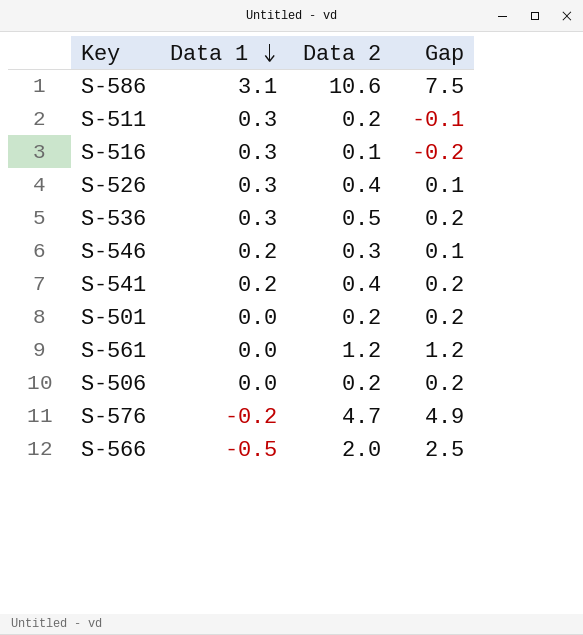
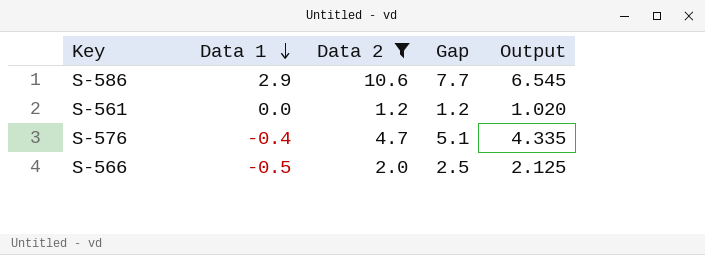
filter: none -> Data 2 >= 1.2
column Output | formula: none -> [Gap] * 0.85
S-586 | Data 1: 3.1 -> 2.9
S-586 | Gap: 7.5 -> 7.7
S-576 | Data 1: -0.2 -> -0.4
S-576 | Gap: 4.9 -> 5.1

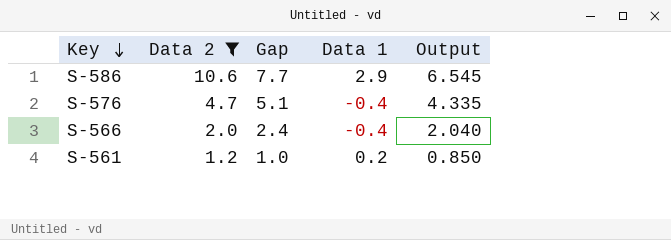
row order: Data 1 descending -> Key descending
column Data 1 | position: 2 -> 4
S-566 | Gap: 2.5 -> 2.4
S-566 | Data 1: -0.5 -> -0.4
S-566 | Output: 2.125 -> 2.040
S-561 | Gap: 1.2 -> 1.0
S-561 | Data 1: 0.0 -> 0.2
S-561 | Output: 1.020 -> 0.850

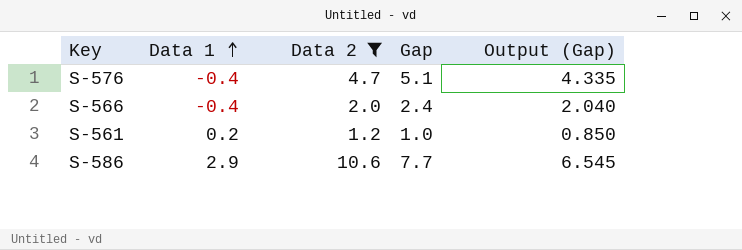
row order: Key descending -> Data 1 ascending
column Data 1 | position: 4 -> 2
column name: Output -> Output (Gap)

